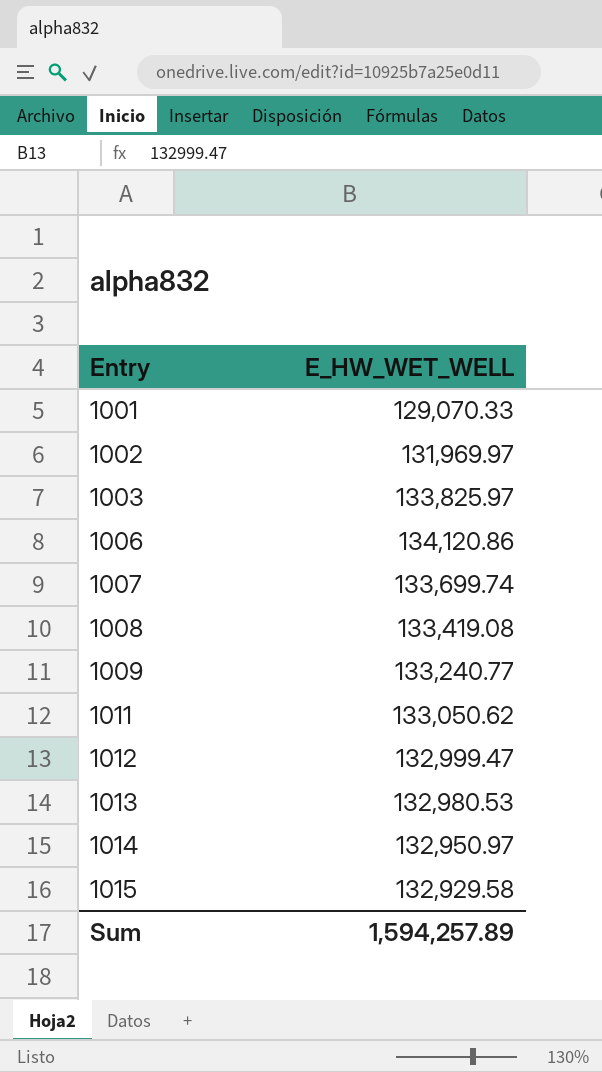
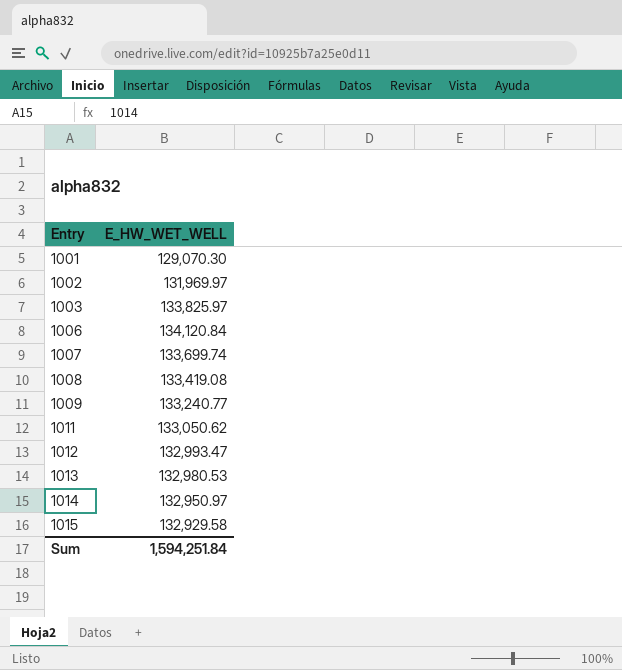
1001 | E_HW_WET_WELL: 129,070.33 -> 129,070.30
1006 | E_HW_WET_WELL: 134,120.86 -> 134,120.84
1012 | E_HW_WET_WELL: 132,999.47 -> 132,993.47
Sum | E_HW_WET_WELL: 1,594,257.89 -> 1,594,251.84

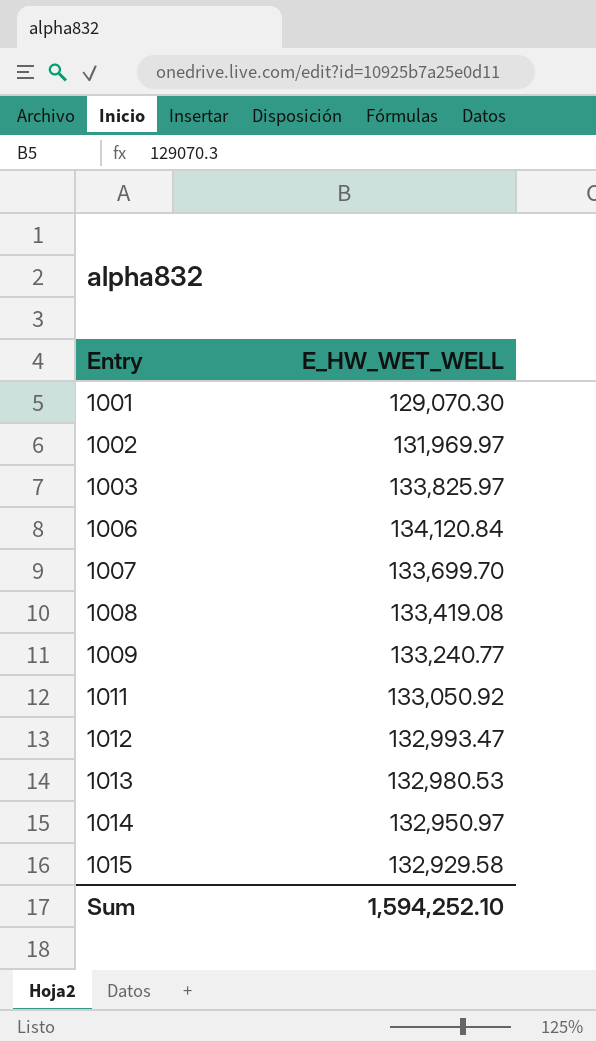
1007 | E_HW_WET_WELL: 133,699.74 -> 133,699.70
1011 | E_HW_WET_WELL: 133,050.62 -> 133,050.92
Sum | E_HW_WET_WELL: 1,594,251.84 -> 1,594,252.10

